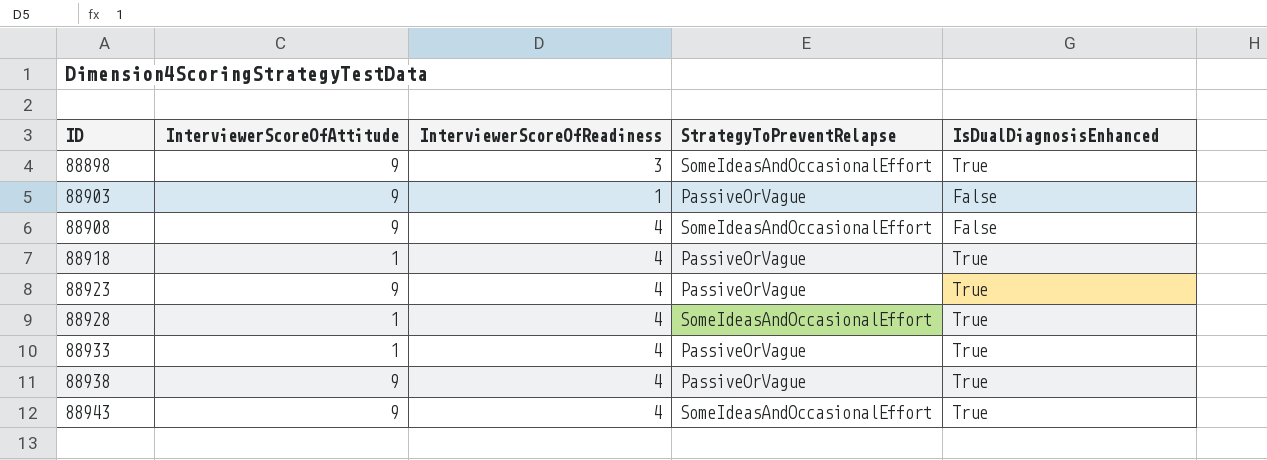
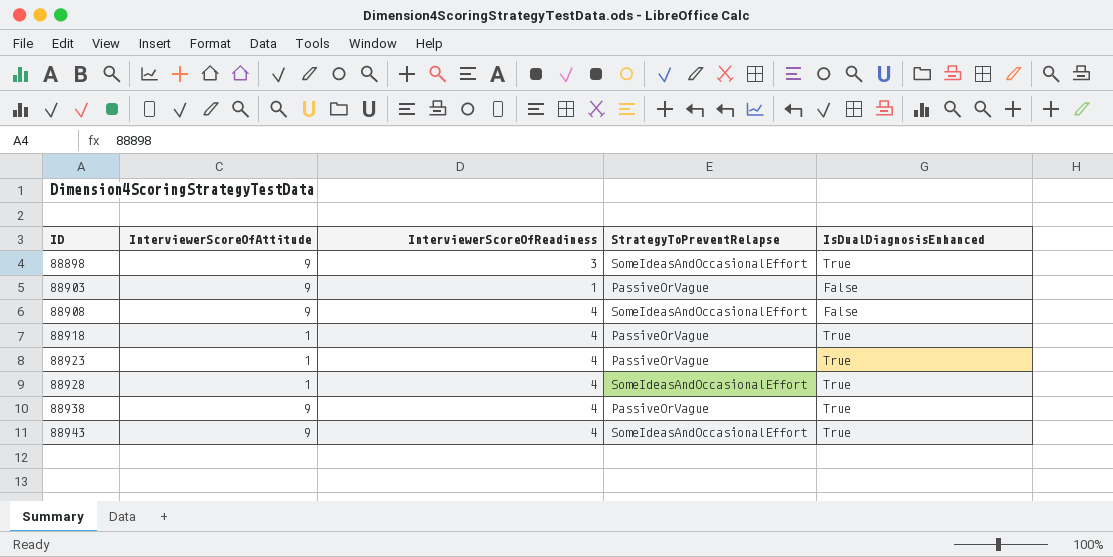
row 88933: 1 | 4 | PassiveOrVague | True -> none
88923 | InterviewerScoreOfAttitude: 9 -> 1

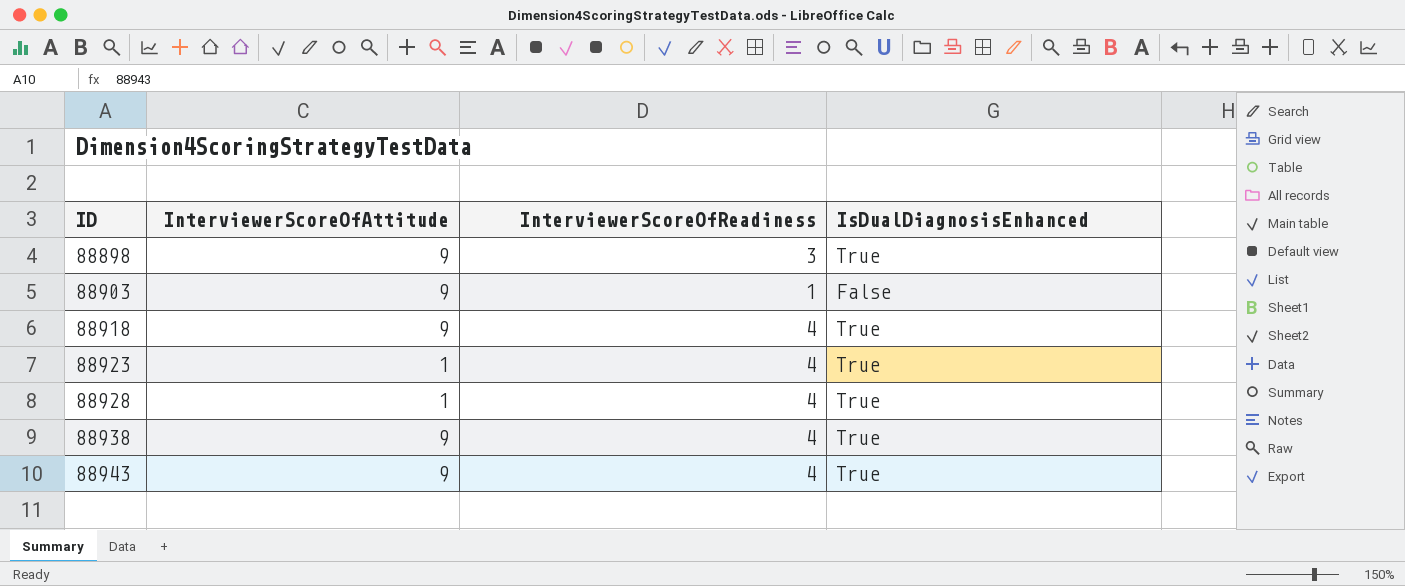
column StrategyToPreventRelapse | position: 4 -> none
row 88908: 9 | 4 | SomeIdeasAndOccasionalEffort | False -> none
88918 | InterviewerScoreOfAttitude: 1 -> 9

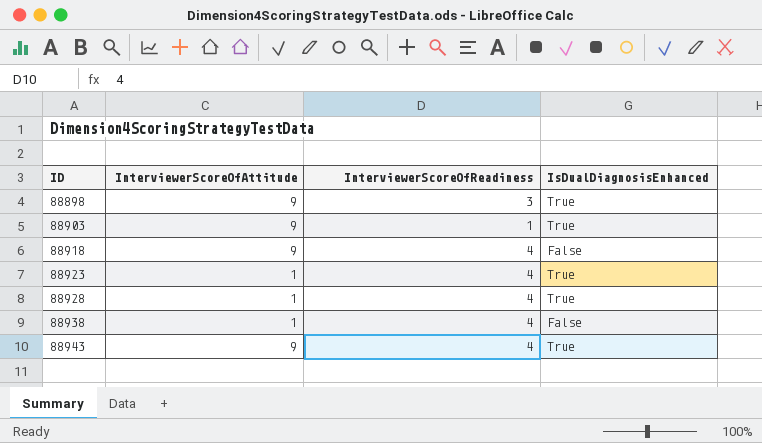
88903 | IsDualDiagnosisEnhanced: False -> True
88918 | IsDualDiagnosisEnhanced: True -> False
88938 | InterviewerScoreOfAttitude: 9 -> 1
88938 | IsDualDiagnosisEnhanced: True -> False

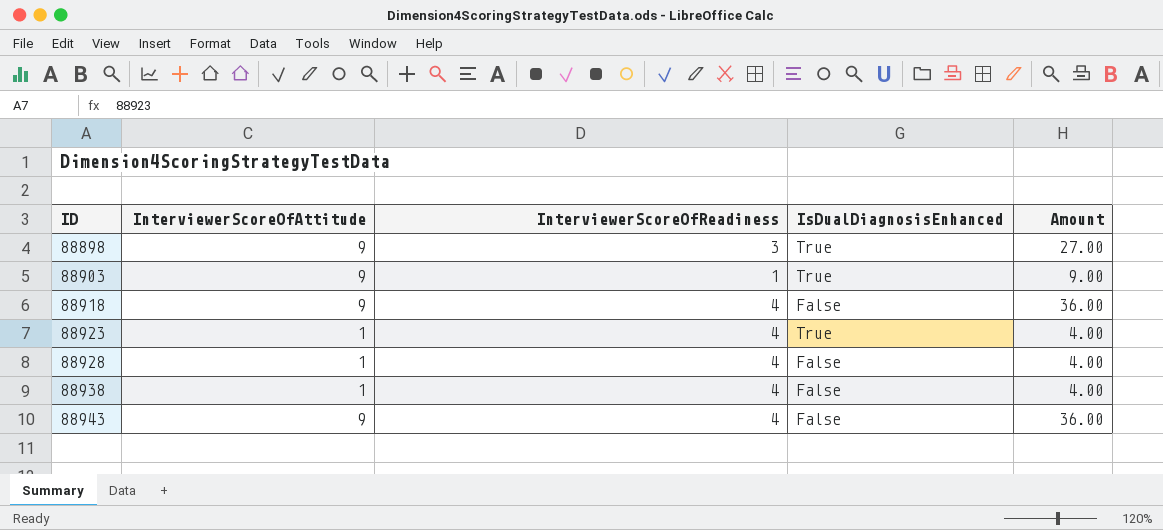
column Amount | formula: none -> [InterviewerScoreOfAttitude] * [InterviewerScoreOfReadiness]
88928 | IsDualDiagnosisEnhanced: True -> False
88943 | IsDualDiagnosisEnhanced: True -> False

